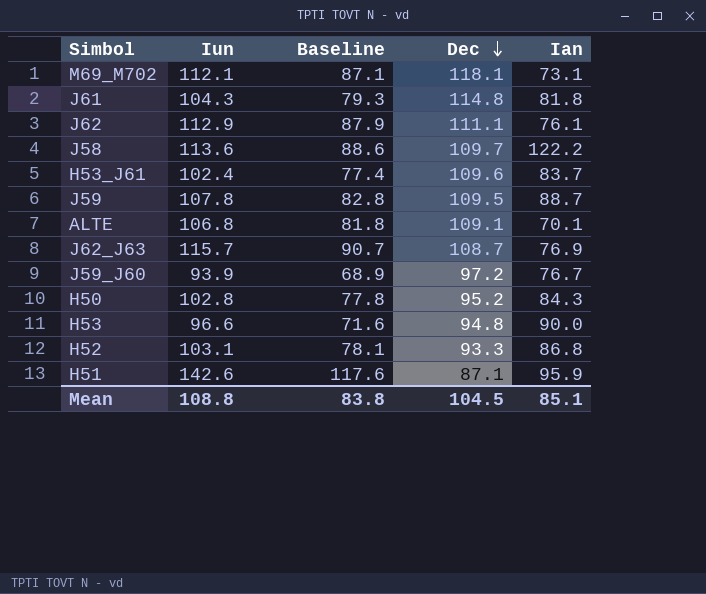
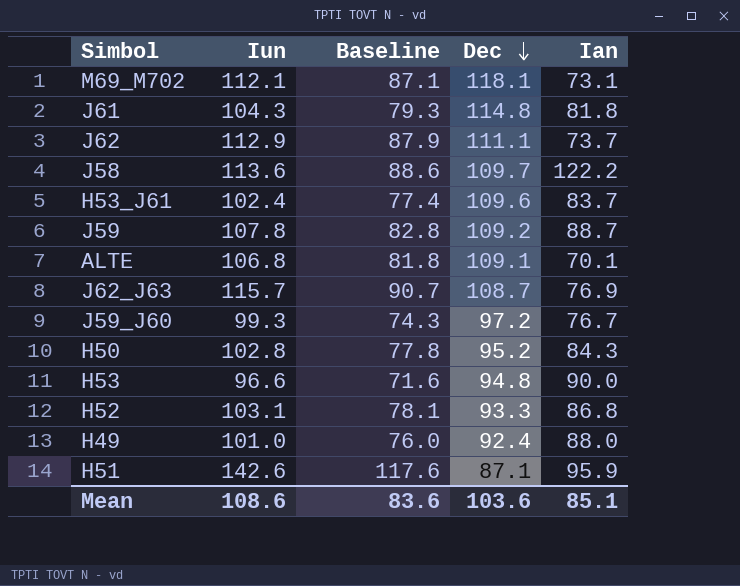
J62 | Ian: 76.1 -> 73.7
J59 | Dec: 109.5 -> 109.2
J59_J60 | Iun: 93.9 -> 99.3
J59_J60 | Baseline: 68.9 -> 74.3
row H49: none -> 101.0 | 76.0 | 92.4 | 88.0
Mean | Iun: 108.8 -> 108.6
Mean | Baseline: 83.8 -> 83.6
Mean | Dec: 104.5 -> 103.6

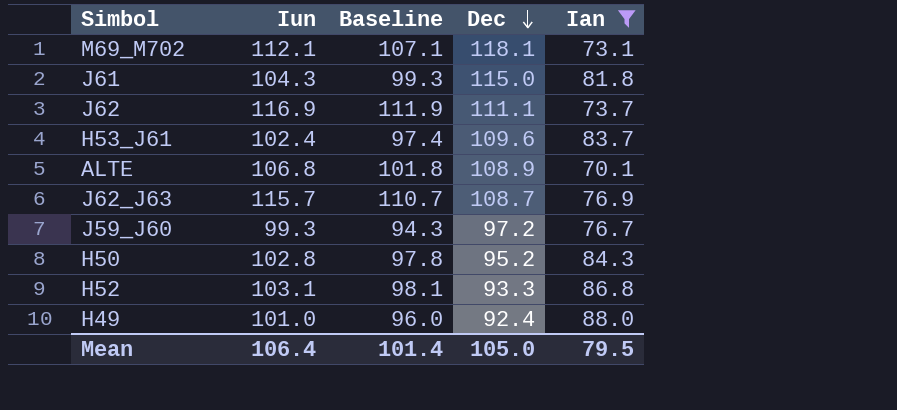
filter: none -> Ian <= 88.0
column Baseline | formula: [Iun] - 25 -> [Iun] - 5
J61 | Dec: 114.8 -> 115.0
J62 | Iun: 112.9 -> 116.9
ALTE | Dec: 109.1 -> 108.9
Mean | Iun: 108.6 -> 106.4
Mean | Baseline: 83.6 -> 101.4
Mean | Dec: 103.6 -> 105.0
Mean | Ian: 85.1 -> 79.5

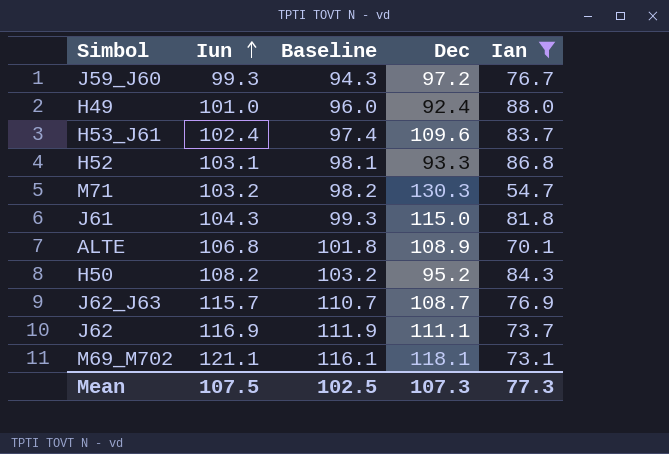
row order: Dec descending -> Iun ascending
row M71: none -> 103.2 | 98.2 | 130.3 | 54.7
H50 | Iun: 102.8 -> 108.2
H50 | Baseline: 97.8 -> 103.2
M69_M702 | Iun: 112.1 -> 121.1
M69_M702 | Baseline: 107.1 -> 116.1
Mean | Iun: 106.4 -> 107.5
Mean | Baseline: 101.4 -> 102.5
Mean | Dec: 105.0 -> 107.3
Mean | Ian: 79.5 -> 77.3

